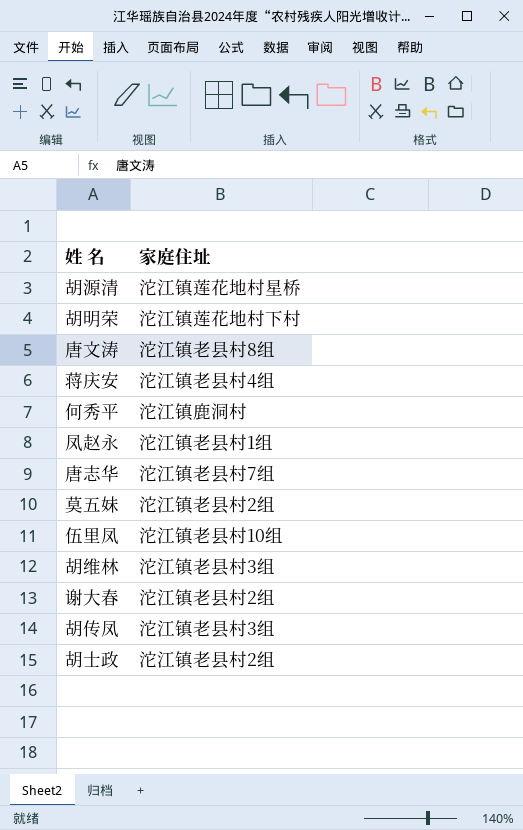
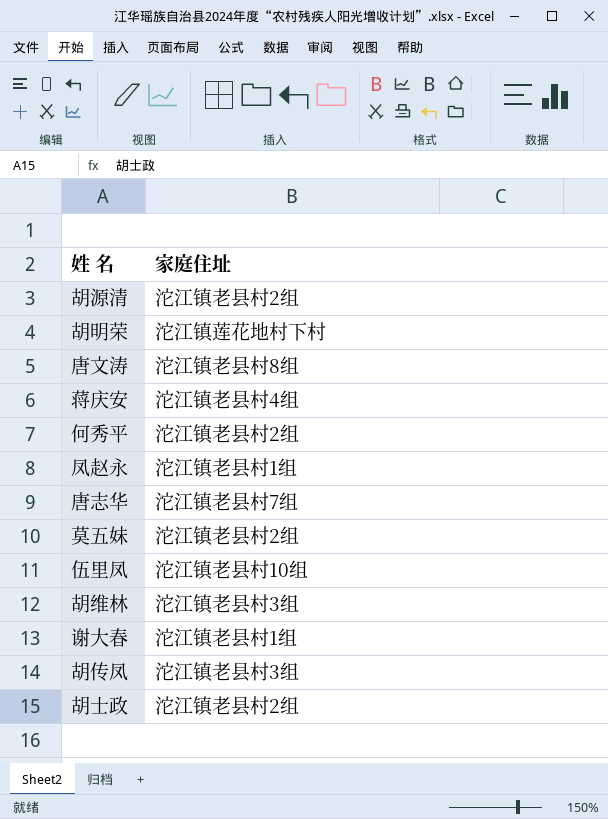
胡源清 | 家庭住址: 沱江镇莲花地村星桥 -> 沱江镇老县村2组
何秀平 | 家庭住址: 沱江镇鹿洞村 -> 沱江镇老县村2组
谢大春 | 家庭住址: 沱江镇老县村2组 -> 沱江镇老县村1组

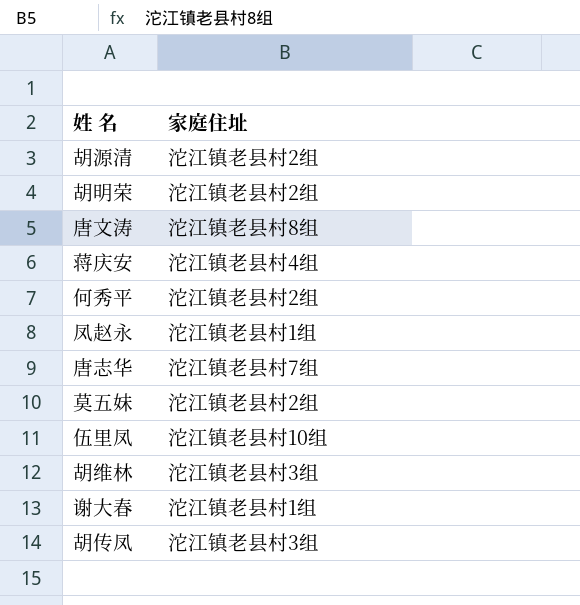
row 胡士政: 沱江镇老县村2组 -> none
胡明荣 | 家庭住址: 沱江镇莲花地村下村 -> 沱江镇老县村2组

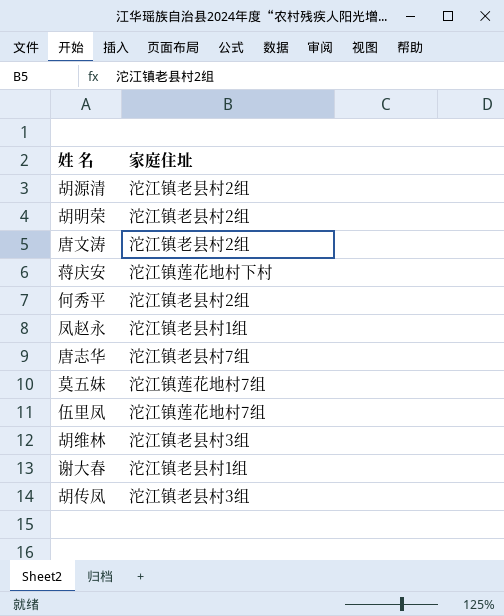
唐文涛 | 家庭住址: 沱江镇老县村8组 -> 沱江镇老县村2组
蒋庆安 | 家庭住址: 沱江镇老县村4组 -> 沱江镇莲花地村下村
莫五妹 | 家庭住址: 沱江镇老县村2组 -> 沱江镇莲花地村7组
伍里凤 | 家庭住址: 沱江镇老县村10组 -> 沱江镇莲花地村7组

